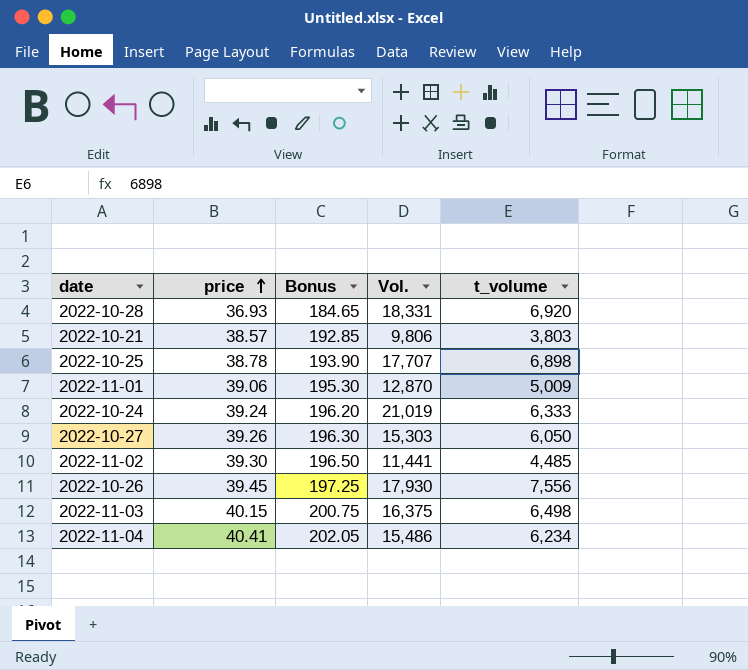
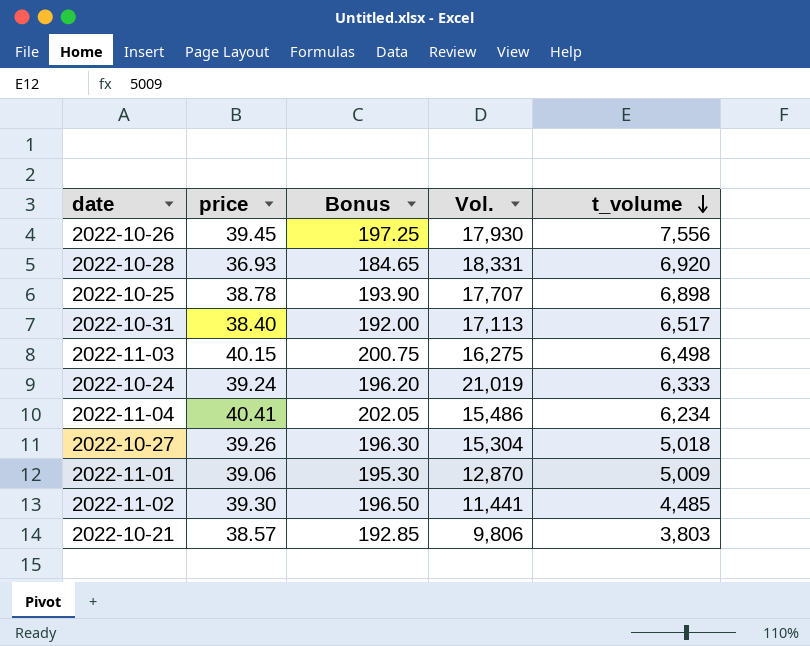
row order: price ascending -> t_volume descending
row 2022-10-31: none -> 38.40 | 192.00 | 17,113 | 6,517
2022-11-03 | Vol.: 16,375 -> 16,275
2022-10-27 | Vol.: 15,303 -> 15,304
2022-10-27 | t_volume: 6,050 -> 5,018

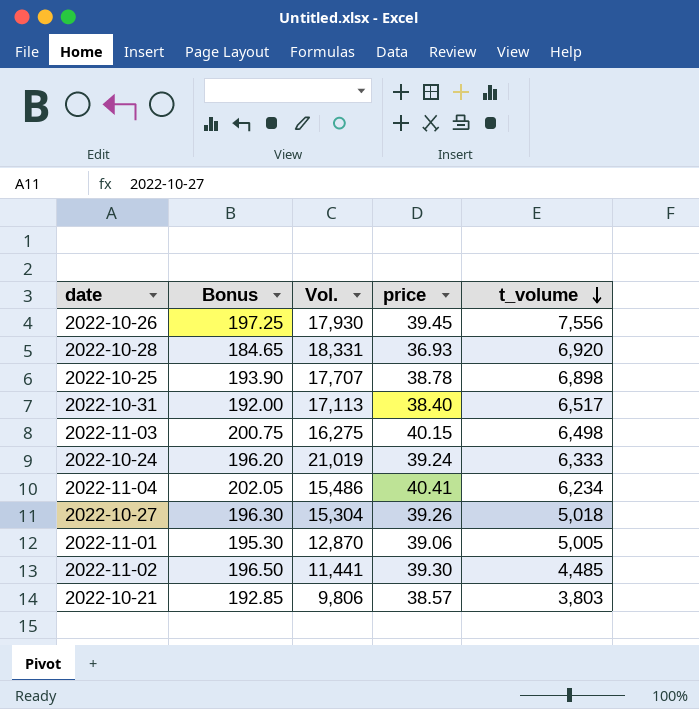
column price | position: 2 -> 4
2022-11-01 | t_volume: 5,009 -> 5,005

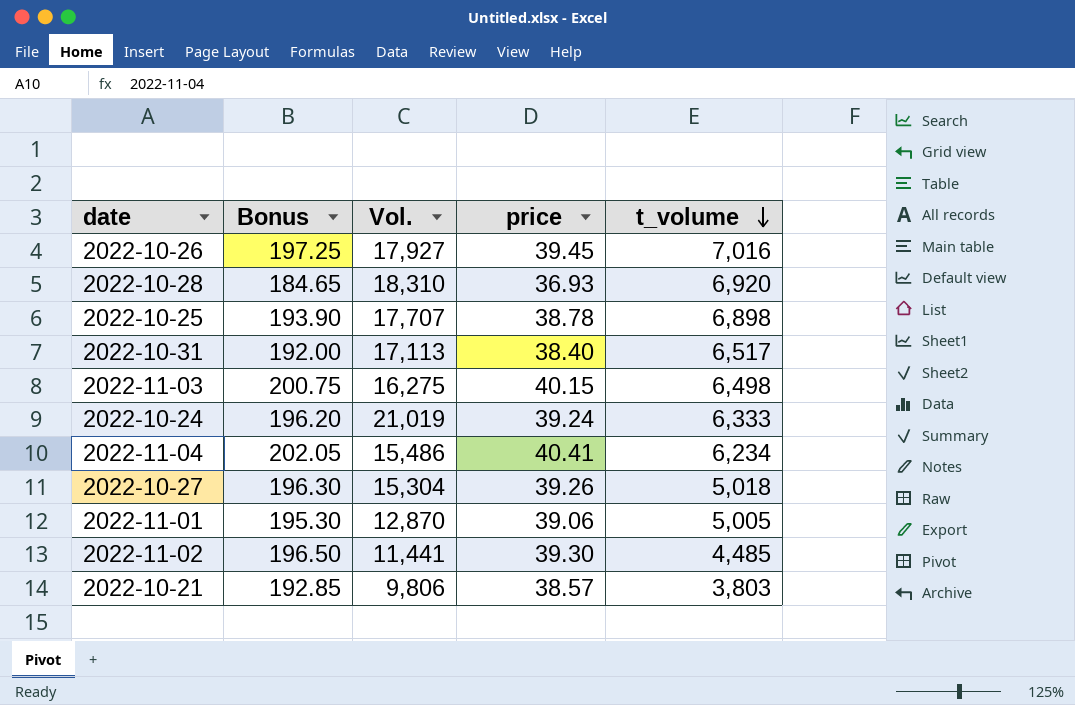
2022-10-26 | Vol.: 17,930 -> 17,927
2022-10-26 | t_volume: 7,556 -> 7,016
2022-10-28 | Vol.: 18,331 -> 18,310

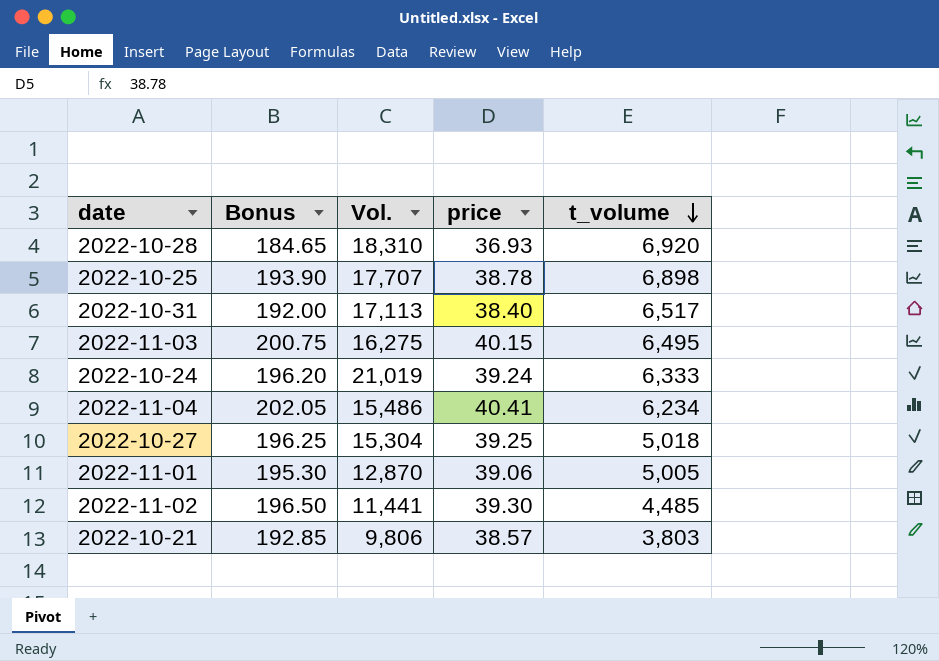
row 2022-10-26: 197.25 | 17,927 | 39.45 | 7,016 -> none
2022-11-03 | t_volume: 6,498 -> 6,495
2022-10-27 | Bonus: 196.30 -> 196.25
2022-10-27 | price: 39.26 -> 39.25

